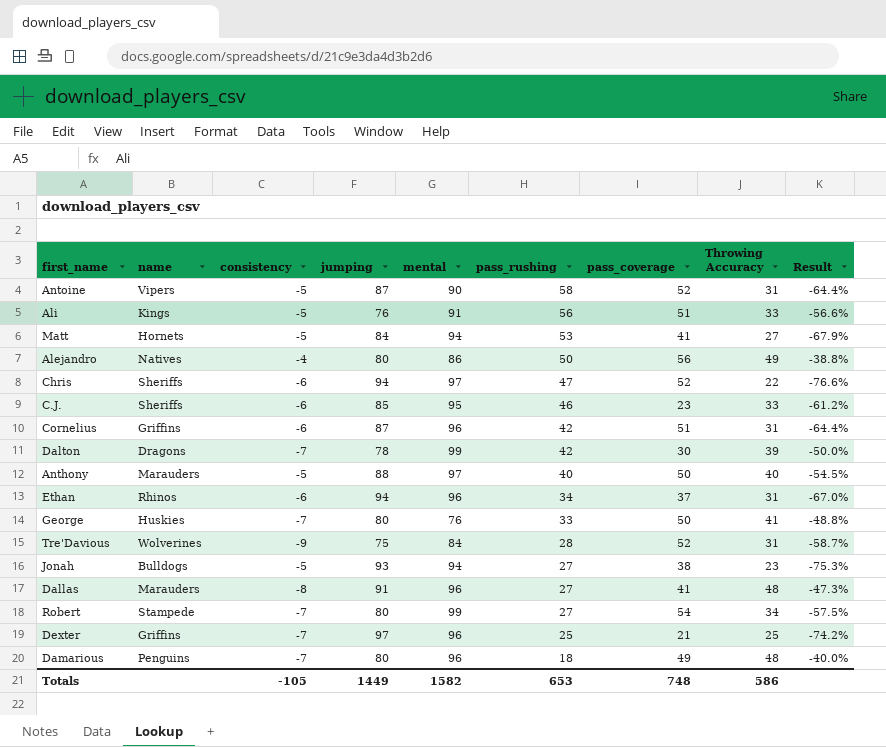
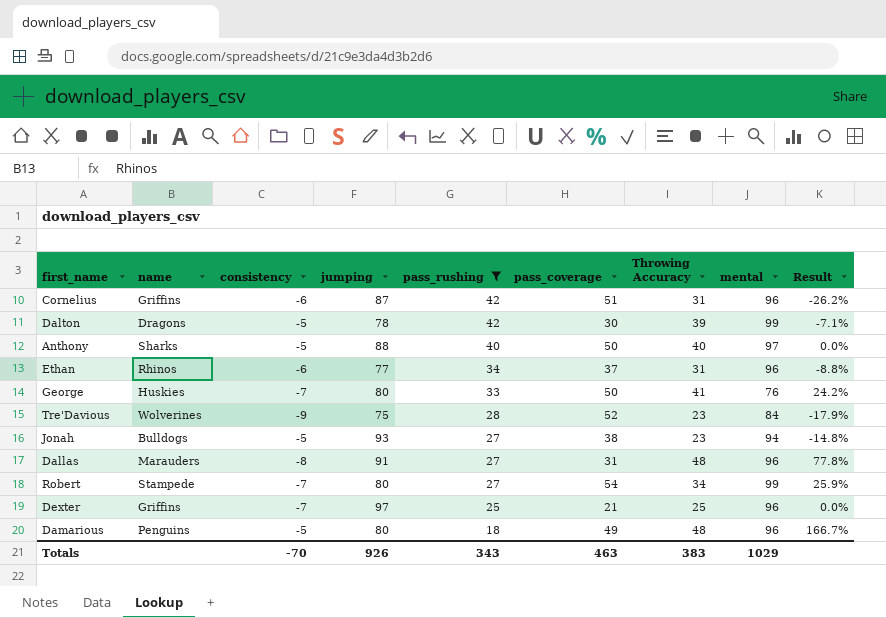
filter: none -> pass_rushing <= 42
column mental | position: 5 -> 8
column Result | formula: ([Throwing Accuracy] - [jumping]) / [jumping] -> ([Throwing Accuracy] - [pass_rushing]) / [pass_rushing]
Dalton | consistency: -7 -> -5
Anthony | name: Marauders -> Sharks
Ethan | jumping: 94 -> 77
Tre'Davious | Throwing Accuracy: 31 -> 23
Dallas | pass_coverage: 41 -> 31
Damarious | consistency: -7 -> -5
Totals | consistency: -105 -> -70
Totals | jumping: 1449 -> 926
Totals | pass_rushing: 653 -> 343
Totals | pass_coverage: 748 -> 463
Totals | Throwing Accuracy: 586 -> 383
Totals | mental: 1582 -> 1029

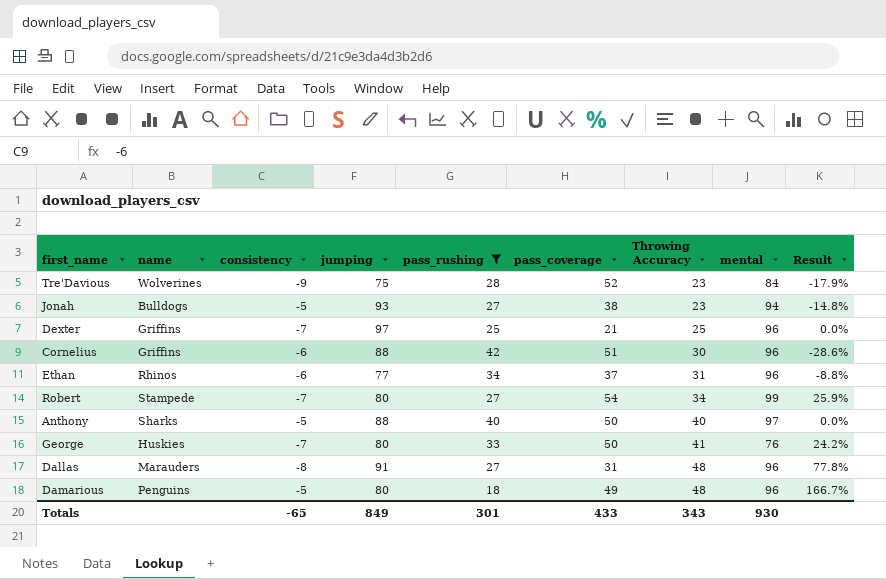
row order: pass_rushing descending -> Throwing Accuracy ascending
row Dalton: Dragons | -5 | 78 | 42 | 30 | 39 | 99 | -7.1% -> none
Cornelius | jumping: 87 -> 88
Cornelius | Throwing Accuracy: 31 -> 30
Cornelius | Result: -26.2% -> -28.6%
Totals | consistency: -70 -> -65
Totals | jumping: 926 -> 849
Totals | pass_rushing: 343 -> 301
Totals | pass_coverage: 463 -> 433
Totals | Throwing Accuracy: 383 -> 343
Totals | mental: 1029 -> 930

